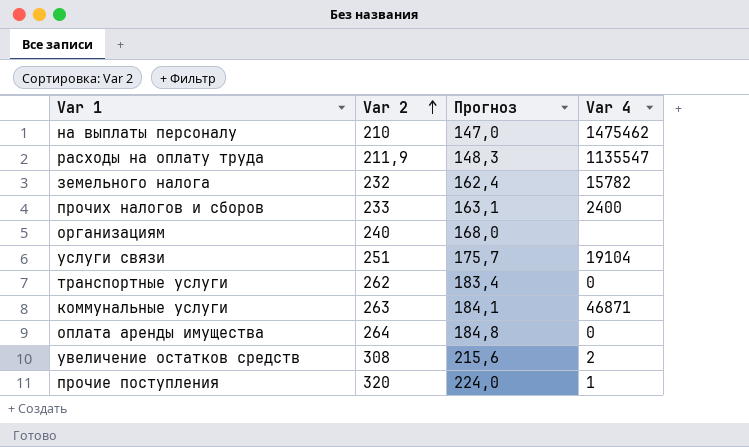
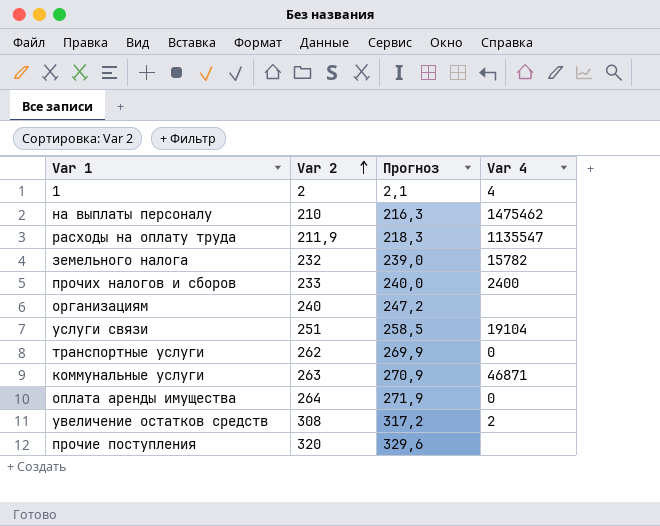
column Прогноз | formula: [Var 2] * 0,7 -> [Var 2] * 1,03
row 1: none -> 2 | 2,1 | 4
прочие поступления | Var 4: 1 -> none

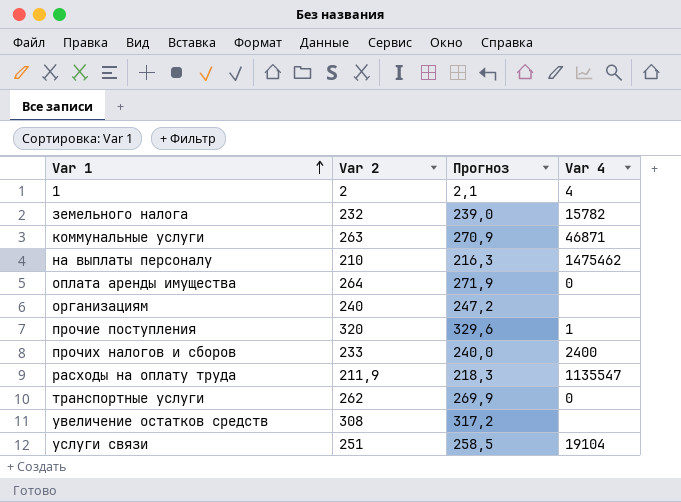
row order: Var 2 ascending -> Var 1 ascending
прочие поступления | Var 4: none -> 1
увеличение остатков средств | Var 4: 2 -> none

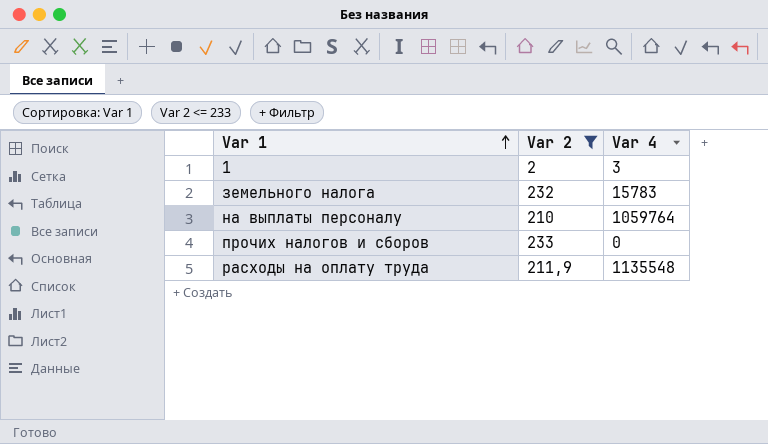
filter: none -> Var 2 <= 233
column Прогноз | formula: [Var 2] * 1,03 -> none
1 | Var 4: 4 -> 3
земельного налога | Var 4: 15782 -> 15783
на выплаты персоналу | Var 4: 1475462 -> 1059764
прочих налогов и сборов | Var 4: 2400 -> 0
расходы на оплату труда | Var 4: 1135547 -> 1135548

